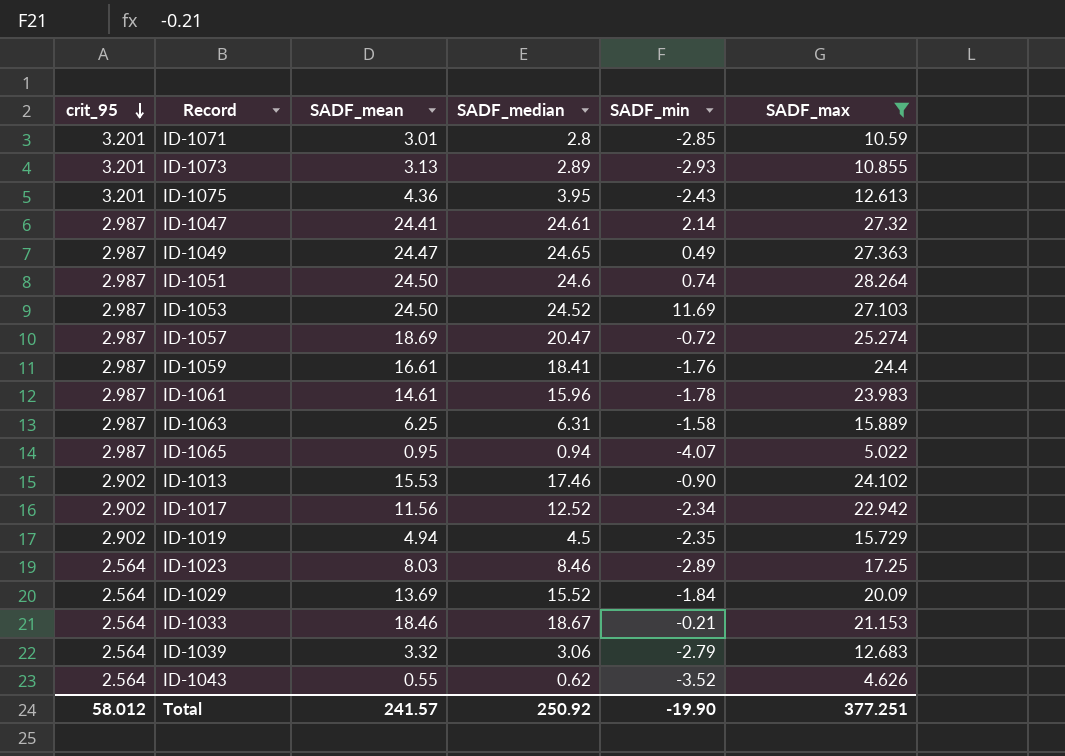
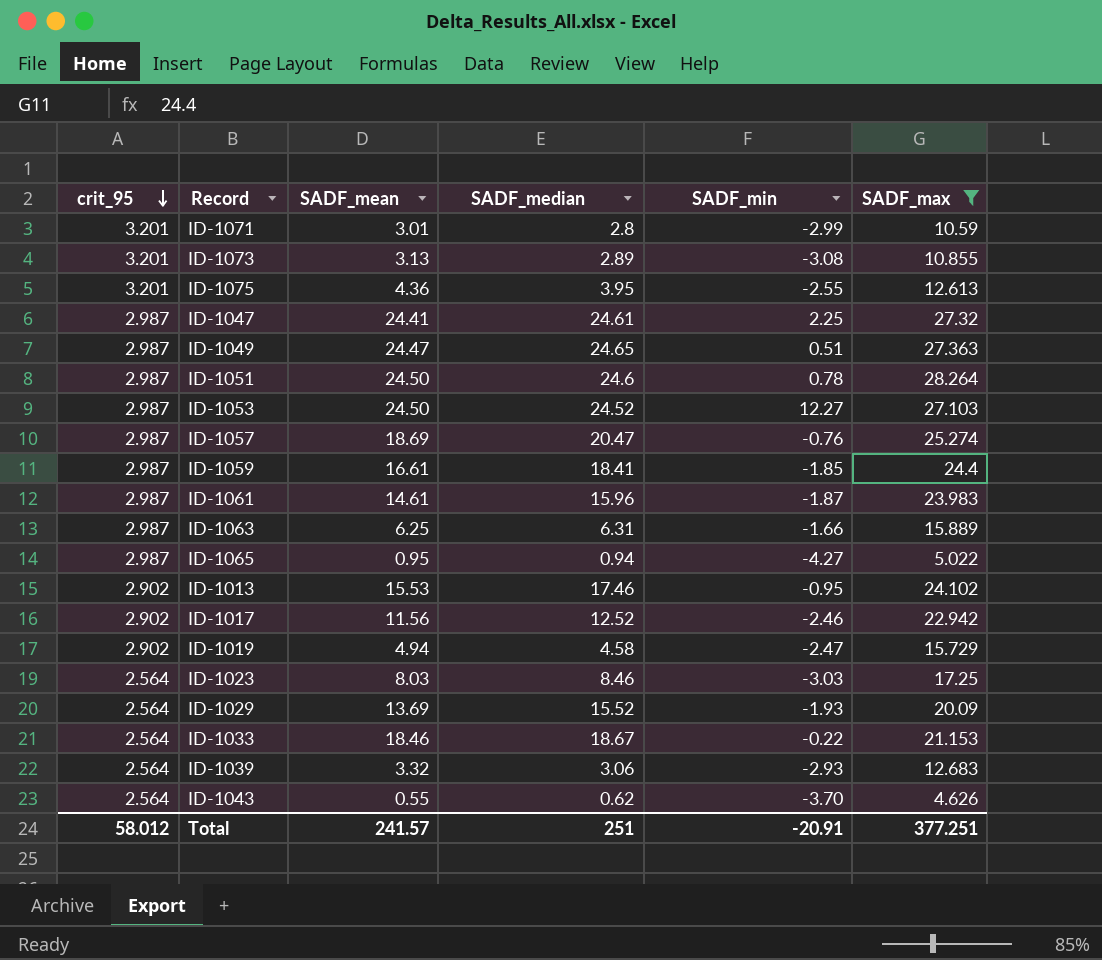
ID-1071 | SADF_min: -2.85 -> -2.99
ID-1073 | SADF_min: -2.93 -> -3.08
ID-1075 | SADF_min: -2.43 -> -2.55
ID-1047 | SADF_min: 2.14 -> 2.25
ID-1049 | SADF_min: 0.49 -> 0.51
ID-1051 | SADF_min: 0.74 -> 0.78
ID-1053 | SADF_min: 11.69 -> 12.27
ID-1057 | SADF_min: -0.72 -> -0.76
ID-1059 | SADF_min: -1.76 -> -1.85
ID-1061 | SADF_min: -1.78 -> -1.87
ID-1063 | SADF_min: -1.58 -> -1.66
ID-1065 | SADF_min: -4.07 -> -4.27
ID-1013 | SADF_min: -0.90 -> -0.95
ID-1017 | SADF_min: -2.34 -> -2.46
ID-1019 | SADF_median: 4.5 -> 4.58
ID-1019 | SADF_min: -2.35 -> -2.47
ID-1023 | SADF_min: -2.89 -> -3.03
ID-1029 | SADF_min: -1.84 -> -1.93
ID-1033 | SADF_min: -0.21 -> -0.22
ID-1039 | SADF_min: -2.79 -> -2.93
ID-1043 | SADF_min: -3.52 -> -3.70
Total | SADF_median: 250.92 -> 251
Total | SADF_min: -19.90 -> -20.91

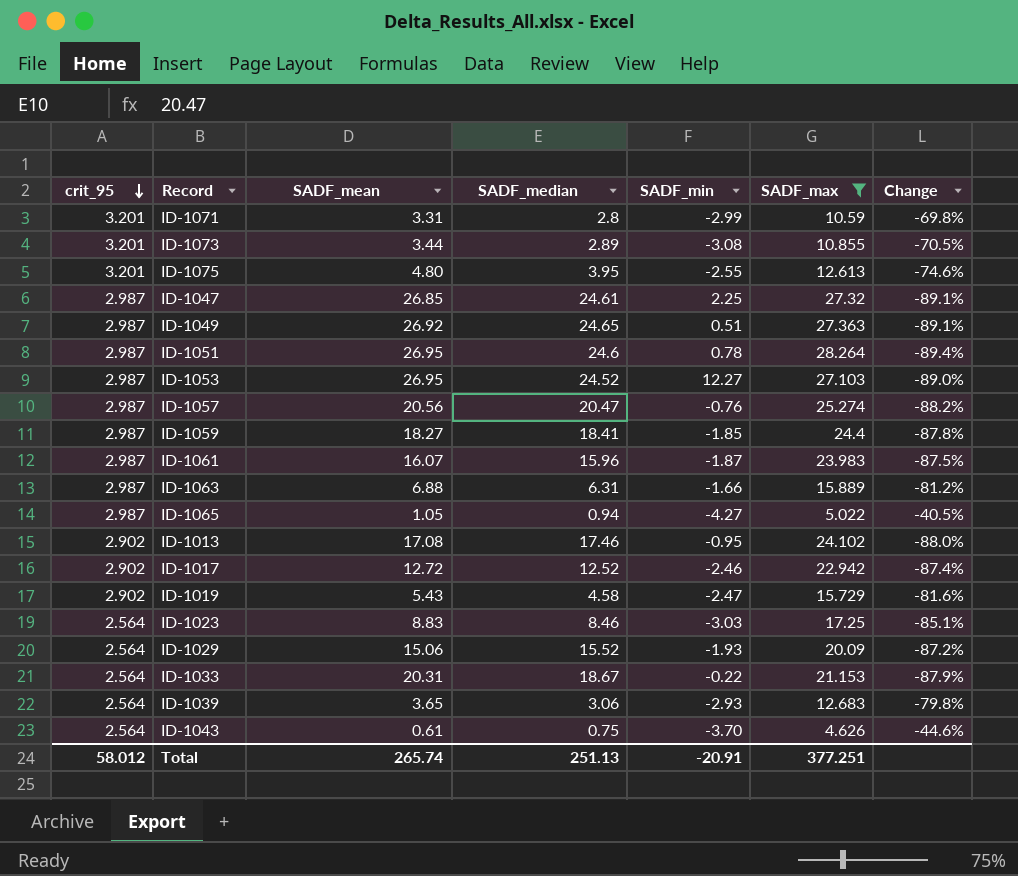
column Change | formula: none -> ([crit_95] - [SADF_max]) / [SADF_max]
ID-1071 | SADF_mean: 3.01 -> 3.31
ID-1073 | SADF_mean: 3.13 -> 3.44
ID-1075 | SADF_mean: 4.36 -> 4.80
ID-1047 | SADF_mean: 24.41 -> 26.85
ID-1049 | SADF_mean: 24.47 -> 26.92
ID-1051 | SADF_mean: 24.50 -> 26.95
ID-1053 | SADF_mean: 24.50 -> 26.95
ID-1057 | SADF_mean: 18.69 -> 20.56
ID-1059 | SADF_mean: 16.61 -> 18.27
ID-1061 | SADF_mean: 14.61 -> 16.07
ID-1063 | SADF_mean: 6.25 -> 6.88
ID-1065 | SADF_mean: 0.95 -> 1.05
ID-1013 | SADF_mean: 15.53 -> 17.08
ID-1017 | SADF_mean: 11.56 -> 12.72
ID-1019 | SADF_mean: 4.94 -> 5.43
ID-1023 | SADF_mean: 8.03 -> 8.83
ID-1029 | SADF_mean: 13.69 -> 15.06
ID-1033 | SADF_mean: 18.46 -> 20.31
ID-1039 | SADF_mean: 3.32 -> 3.65
ID-1043 | SADF_mean: 0.55 -> 0.61
ID-1043 | SADF_median: 0.62 -> 0.75
Total | SADF_mean: 241.57 -> 265.74
Total | SADF_median: 251 -> 251.13

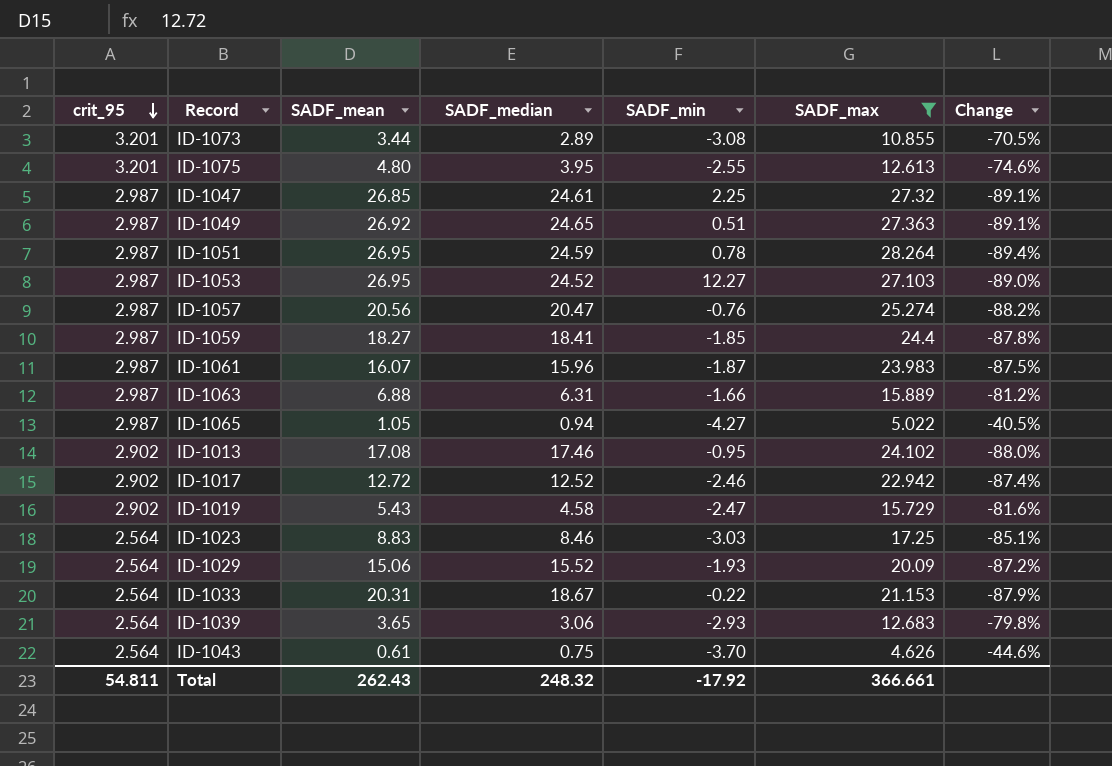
row ID-1071: 3.201 | 3.31 | 2.8 | -2.99 | 10.59 | -69.8% -> none
ID-1051 | SADF_median: 24.6 -> 24.59
Total | crit_95: 58.012 -> 54.811
Total | SADF_mean: 265.74 -> 262.43
Total | SADF_median: 251.13 -> 248.32
Total | SADF_min: -20.91 -> -17.92
Total | SADF_max: 377.251 -> 366.661

